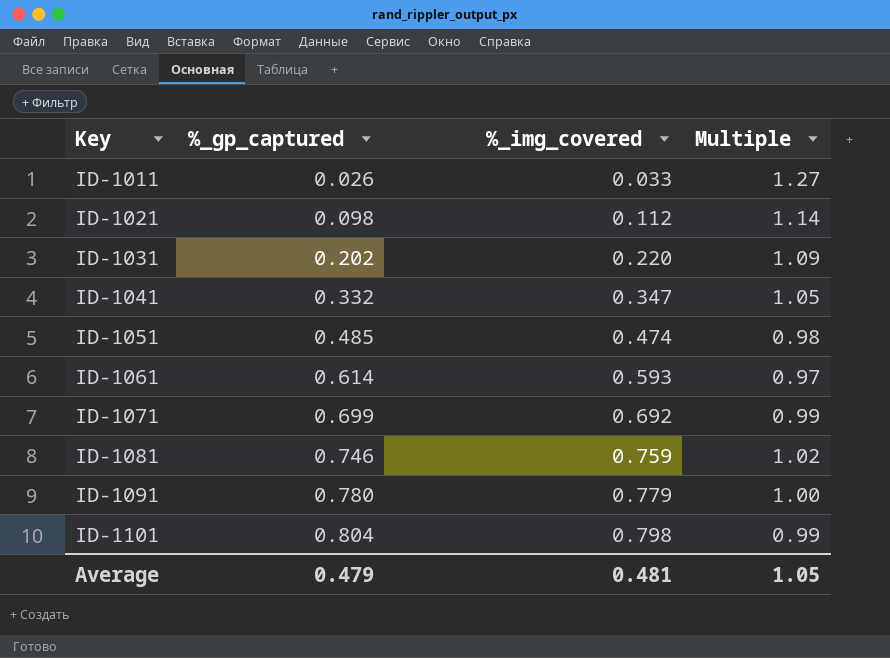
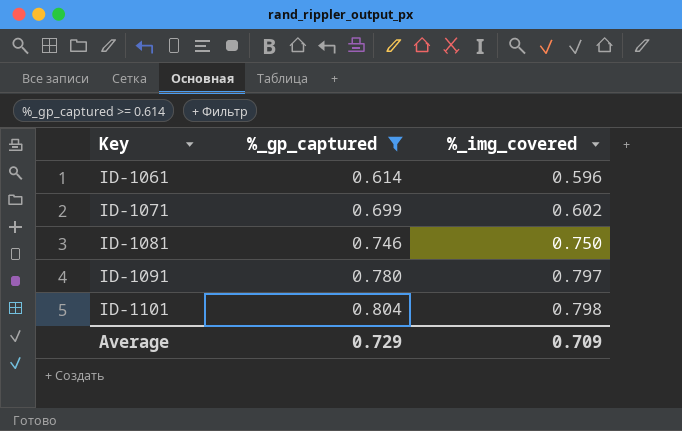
filter: none -> %_gp_captured >= 0.614
column Multiple | formula: [%_img_covered] / [%_gp_captured] -> none
ID-1061 | %_img_covered: 0.593 -> 0.596
ID-1071 | %_img_covered: 0.692 -> 0.602
ID-1081 | %_img_covered: 0.759 -> 0.750
ID-1091 | %_img_covered: 0.779 -> 0.797
Average | %_gp_captured: 0.479 -> 0.729
Average | %_img_covered: 0.481 -> 0.709

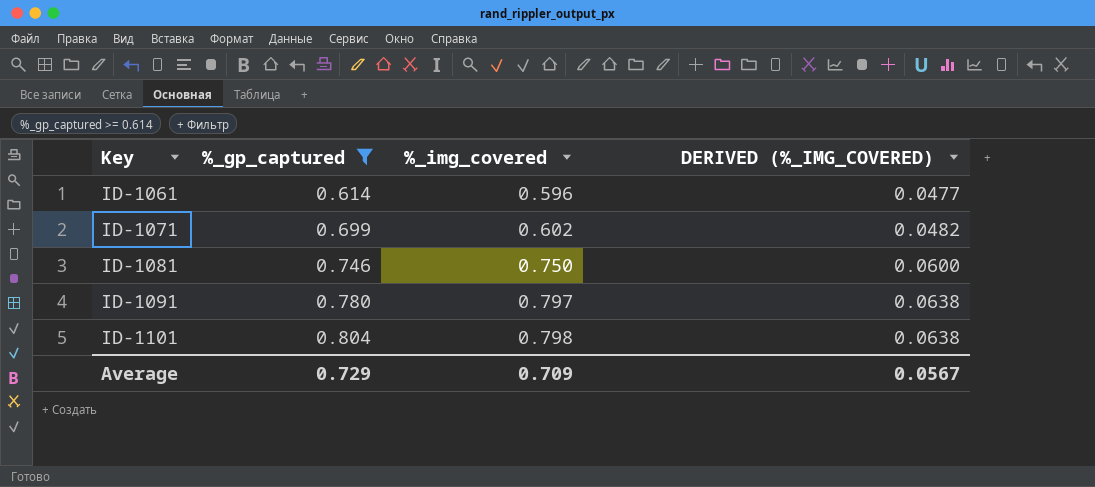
column DERIVED (%_IMG_COVERED) | formula: none -> [%_img_covered] * 0.08

